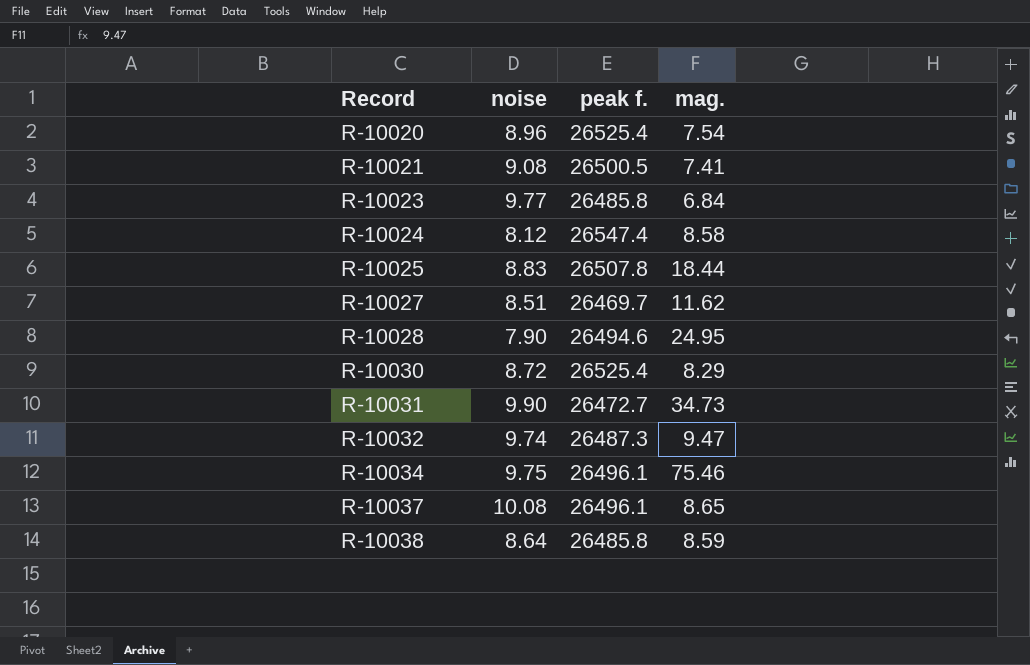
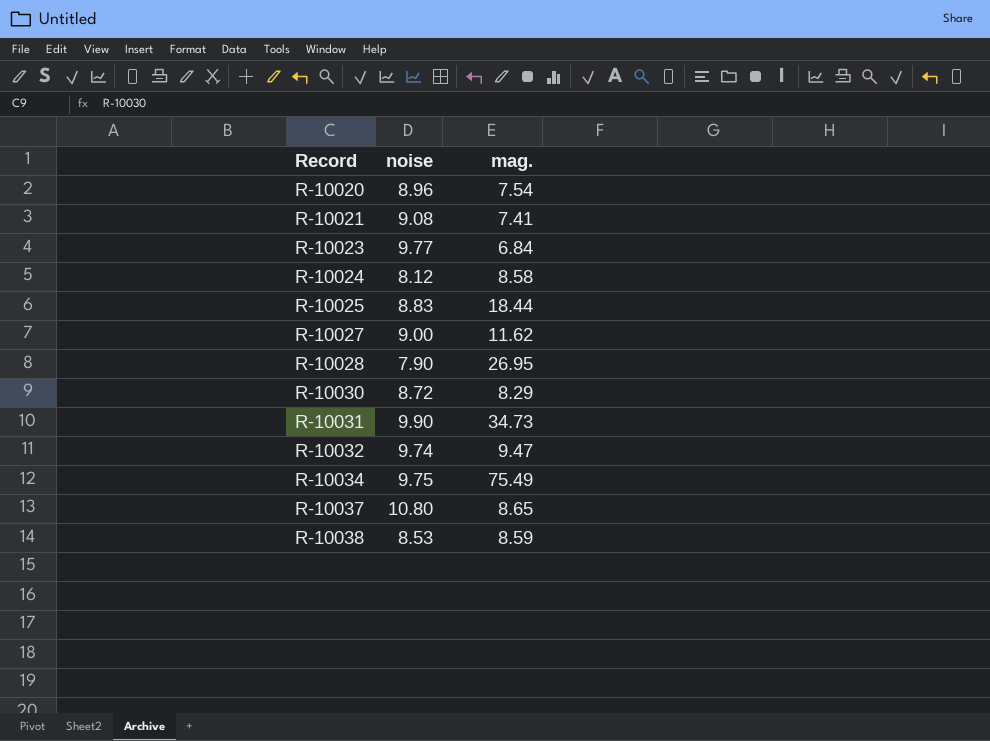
column peak f. | position: 3 -> none
R-10027 | noise: 8.51 -> 9.00
R-10028 | mag.: 24.95 -> 26.95
R-10034 | mag.: 75.46 -> 75.49
R-10037 | noise: 10.08 -> 10.80
R-10038 | noise: 8.64 -> 8.53

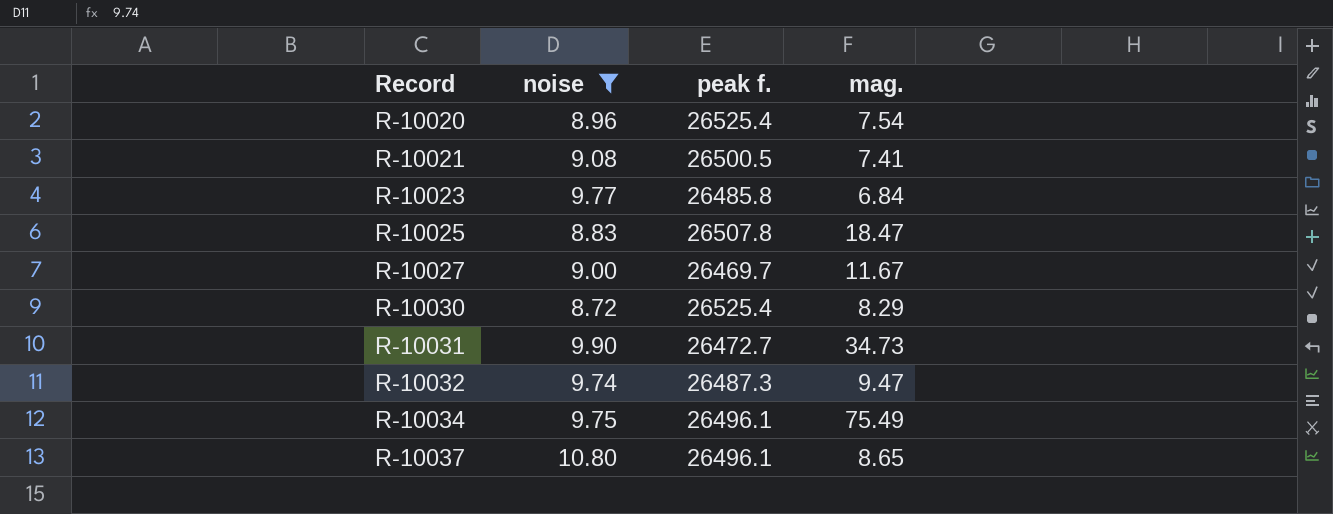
filter: none -> noise >= 8.72
column peak f. | position: none -> 3
R-10025 | mag.: 18.44 -> 18.47
R-10027 | mag.: 11.62 -> 11.67

